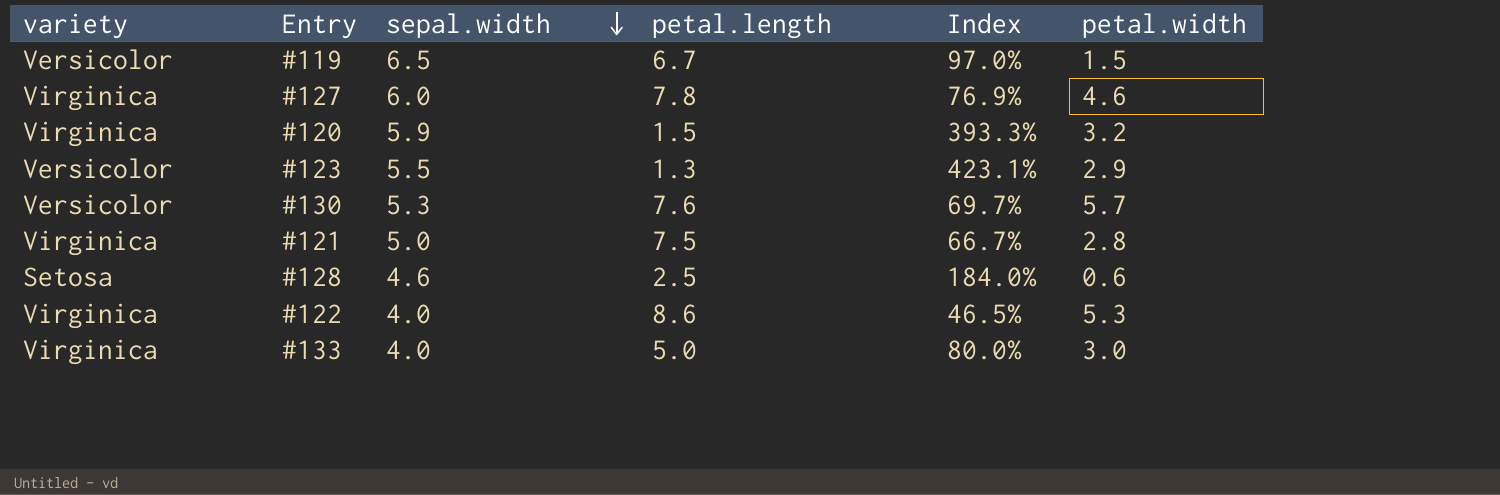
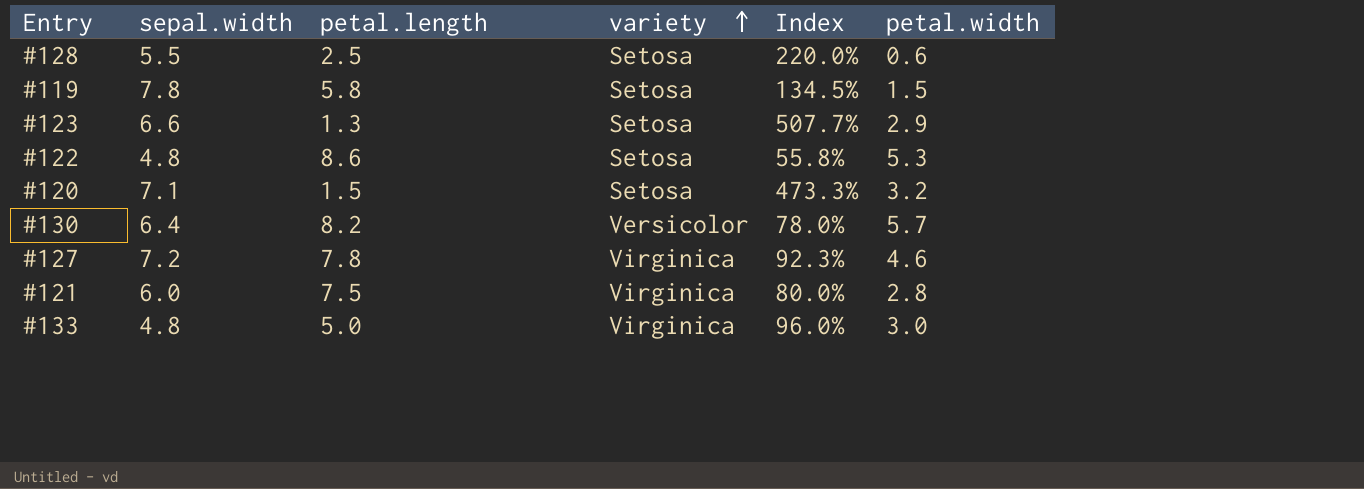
row order: sepal.width descending -> variety ascending
column variety | position: 1 -> 4
#128 | sepal.width: 4.6 -> 5.5
#128 | Index: 184.0% -> 220.0%
#119 | sepal.width: 6.5 -> 7.8
#119 | petal.length: 6.7 -> 5.8
#119 | variety: Versicolor -> Setosa
#119 | Index: 97.0% -> 134.5%
#123 | sepal.width: 5.5 -> 6.6
#123 | variety: Versicolor -> Setosa
#123 | Index: 423.1% -> 507.7%
#122 | sepal.width: 4.0 -> 4.8
#122 | variety: Virginica -> Setosa
#122 | Index: 46.5% -> 55.8%
#120 | sepal.width: 5.9 -> 7.1
#120 | variety: Virginica -> Setosa
#120 | Index: 393.3% -> 473.3%
#130 | sepal.width: 5.3 -> 6.4
#130 | petal.length: 7.6 -> 8.2
#130 | Index: 69.7% -> 78.0%
#127 | sepal.width: 6.0 -> 7.2
#127 | Index: 76.9% -> 92.3%
#121 | sepal.width: 5.0 -> 6.0
#121 | Index: 66.7% -> 80.0%
#133 | sepal.width: 4.0 -> 4.8
#133 | Index: 80.0% -> 96.0%

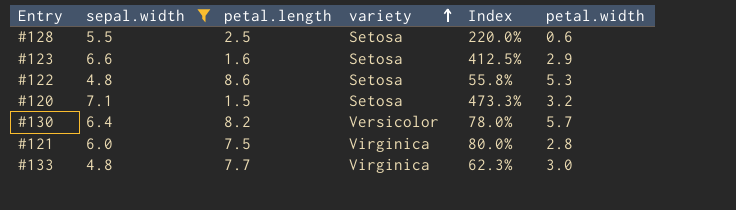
filter: none -> sepal.width <= 7.1
#123 | petal.length: 1.3 -> 1.6
#123 | Index: 507.7% -> 412.5%
#133 | petal.length: 5.0 -> 7.7
#133 | Index: 96.0% -> 62.3%

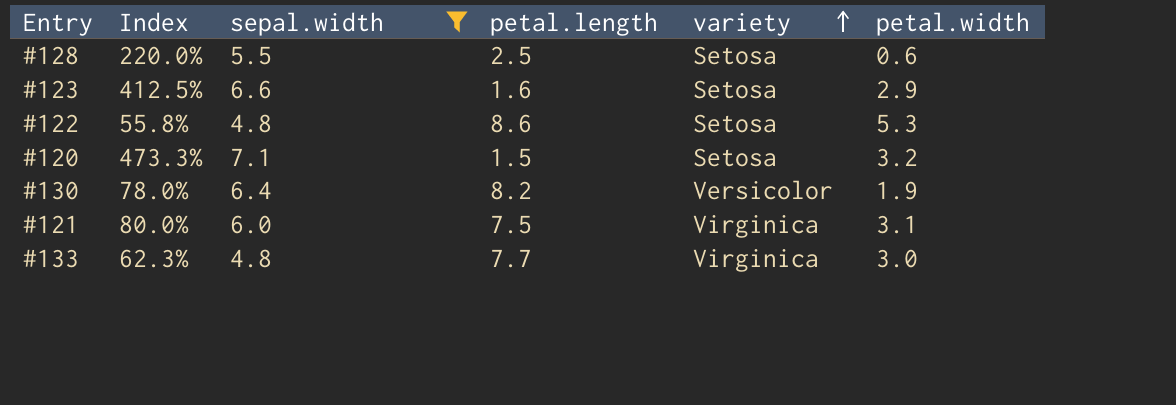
column Index | position: 5 -> 2
#130 | petal.width: 5.7 -> 1.9
#121 | petal.width: 2.8 -> 3.1

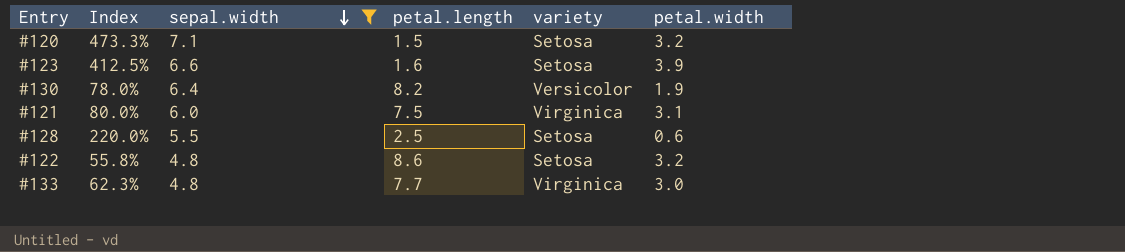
row order: variety ascending -> sepal.width descending
#123 | petal.width: 2.9 -> 3.9
#122 | petal.width: 5.3 -> 3.2

